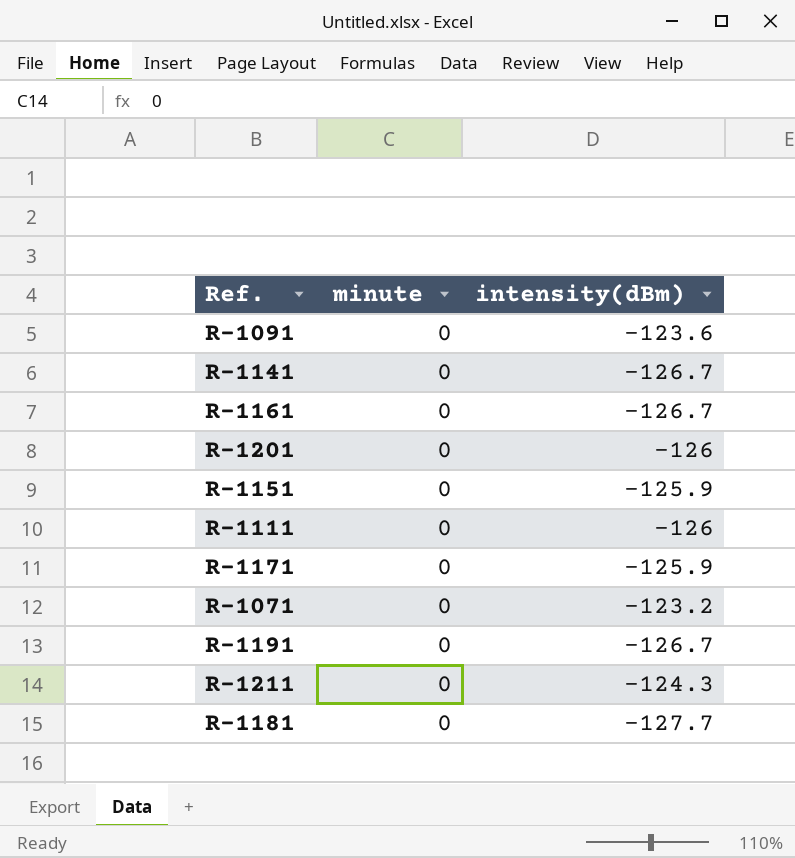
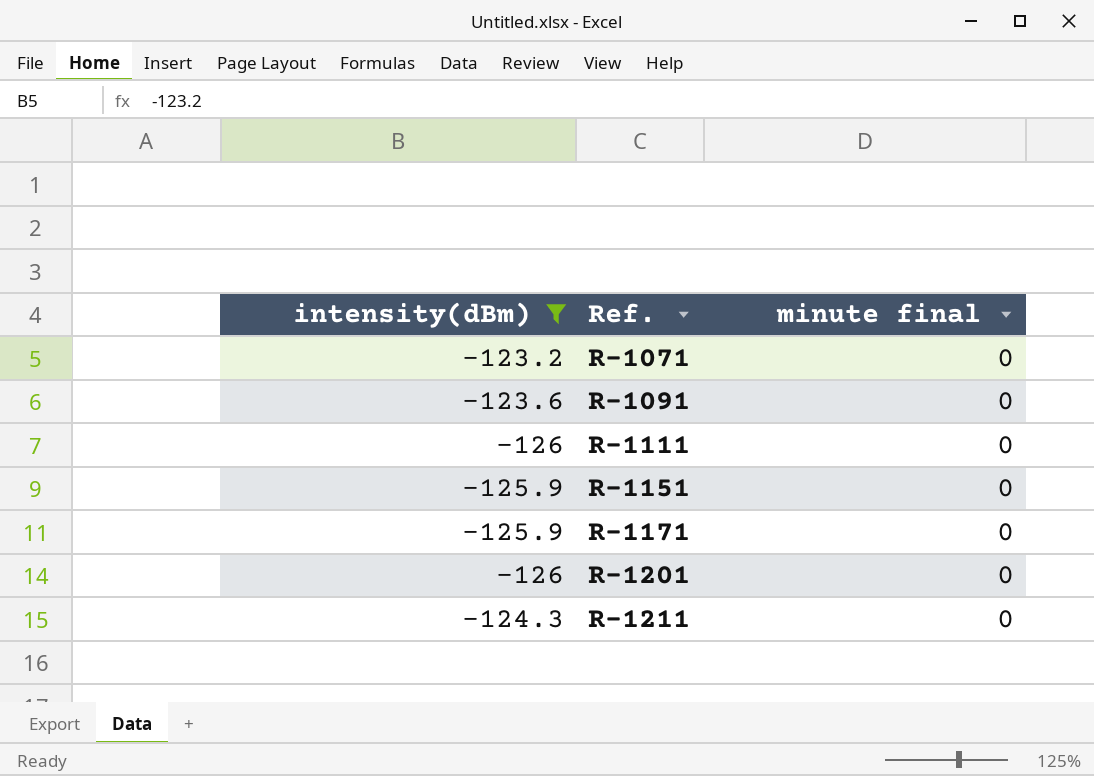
filter: none -> intensity(dBm) >= -126
row order: none -> Ref. ascending
column intensity(dBm) | position: 3 -> 1
column name: minute -> minute final

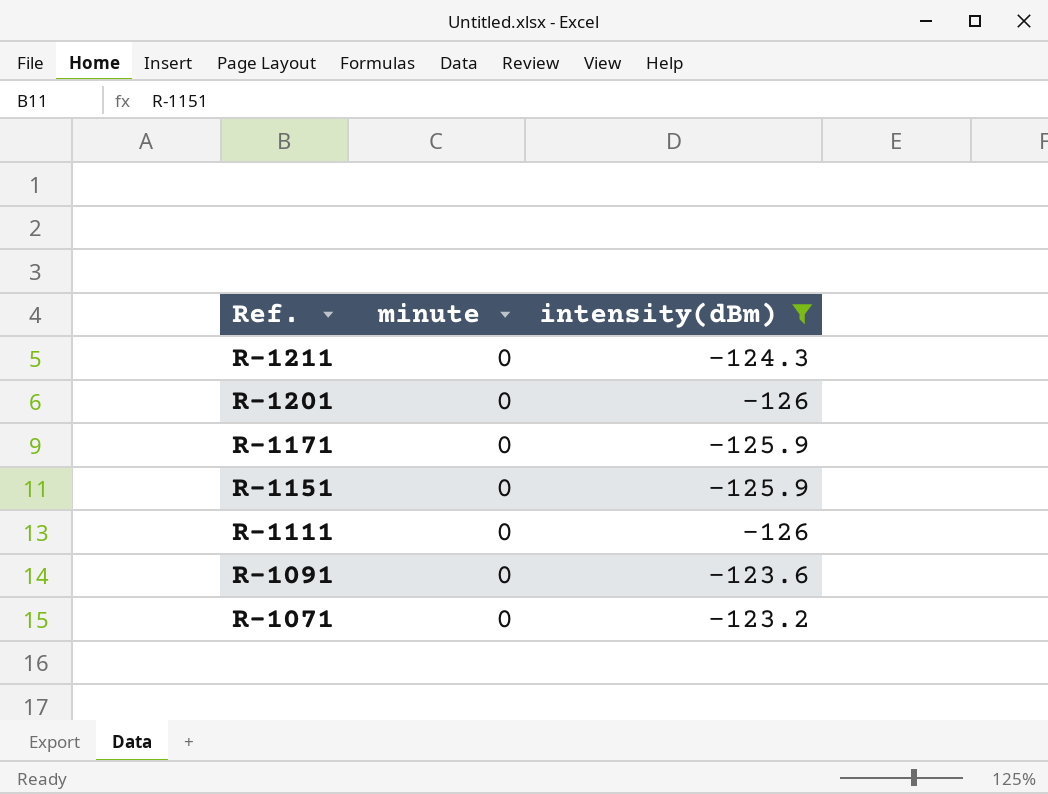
row order: Ref. ascending -> Ref. descending
column name: minute final -> minute
column intensity(dBm) | position: 1 -> 3

